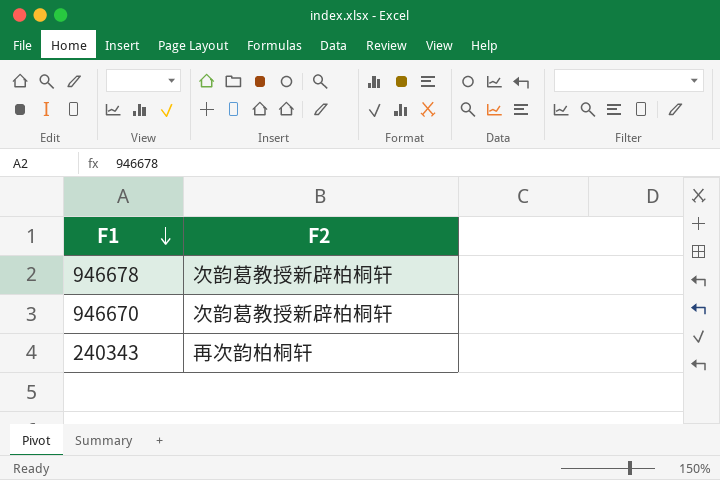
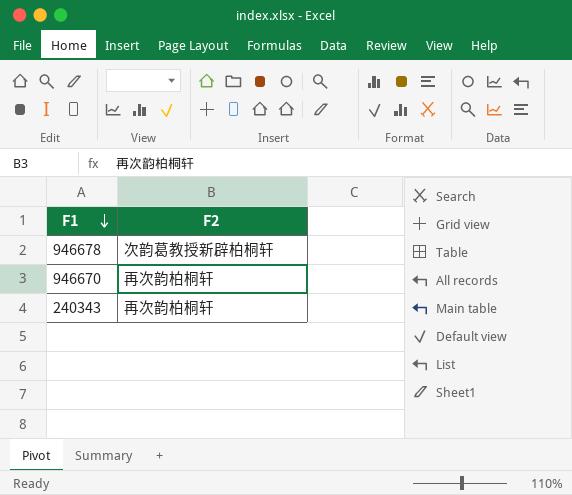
946670 | F2: 次韵葛教授新辟柏桐轩 -> 再次韵柏桐轩

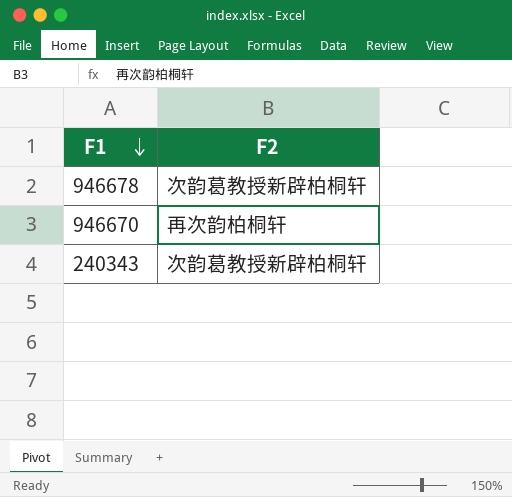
240343 | F2: 再次韵柏桐轩 -> 次韵葛教授新辟柏桐轩

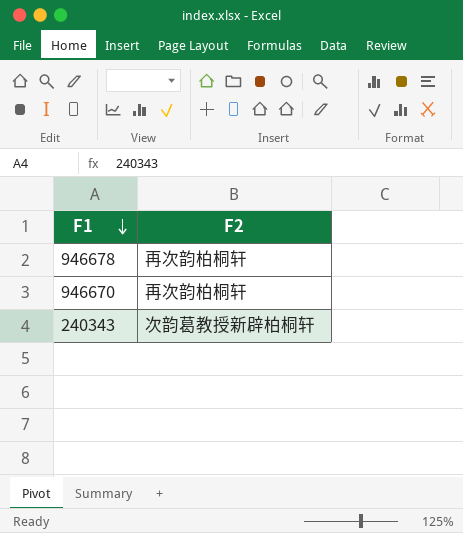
946678 | F2: 次韵葛教授新辟柏桐轩 -> 再次韵柏桐轩

